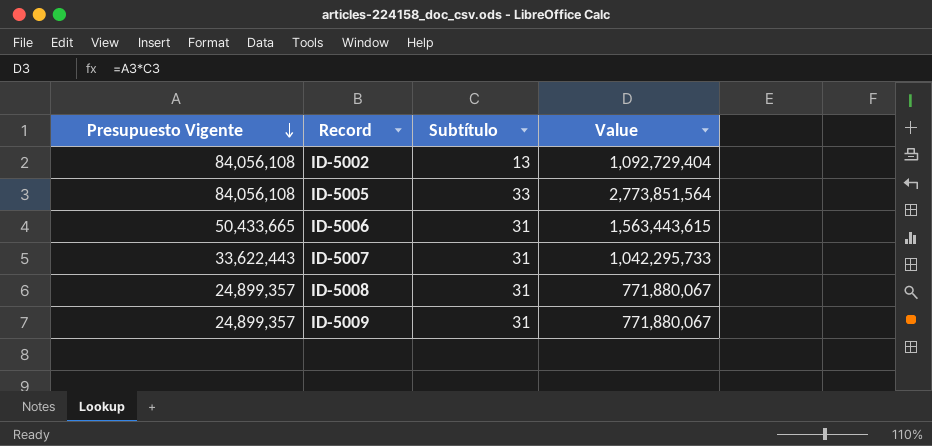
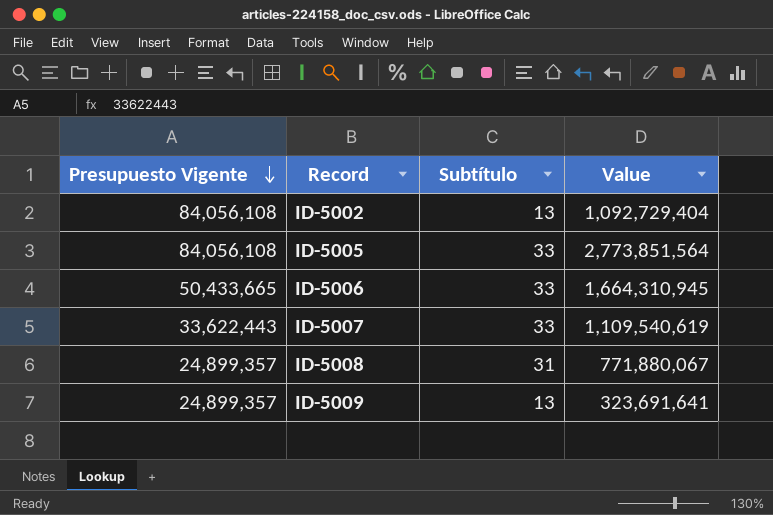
ID-5006 | Subtítulo: 31 -> 33
ID-5006 | Value: 1,563,443,615 -> 1,664,310,945
ID-5007 | Subtítulo: 31 -> 33
ID-5007 | Value: 1,042,295,733 -> 1,109,540,619
ID-5009 | Subtítulo: 31 -> 13
ID-5009 | Value: 771,880,067 -> 323,691,641

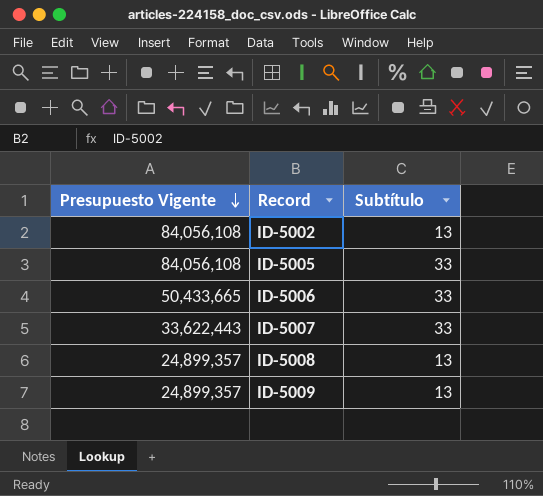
column Value | formula: [Presupuesto Vigente] * [Subtítulo] -> none
ID-5008 | Subtítulo: 31 -> 13

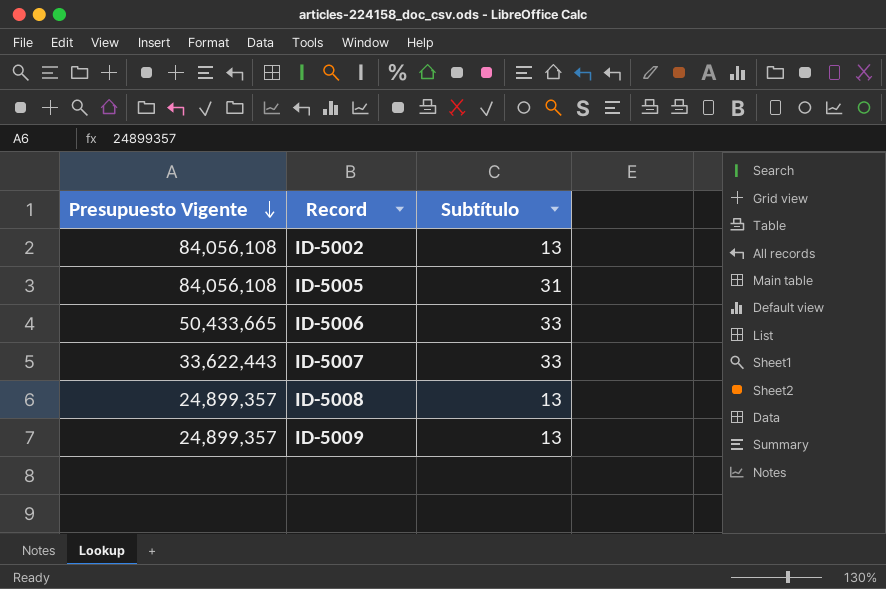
ID-5005 | Subtítulo: 33 -> 31

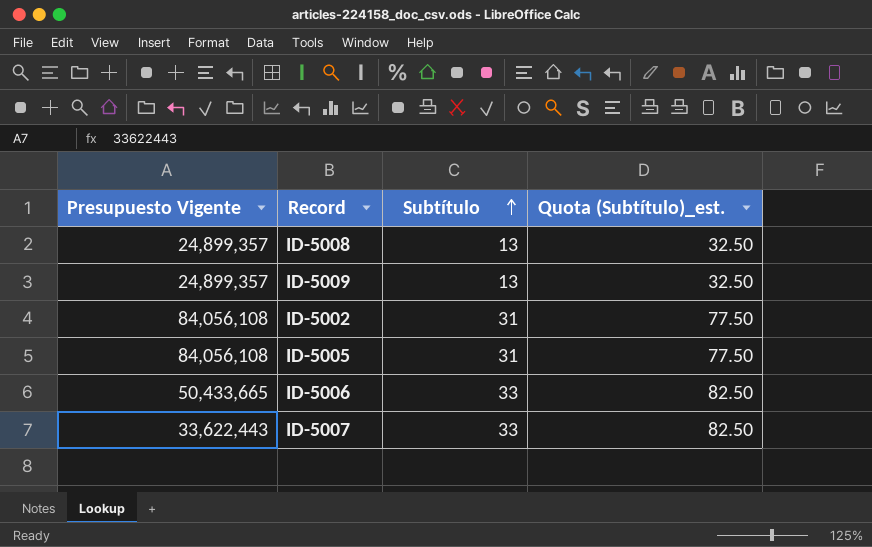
row order: Presupuesto Vigente descending -> Subtítulo ascending
column Quota (Subtítulo)_est. | formula: none -> [Subtítulo] * 2.5
ID-5002 | Subtítulo: 13 -> 31

